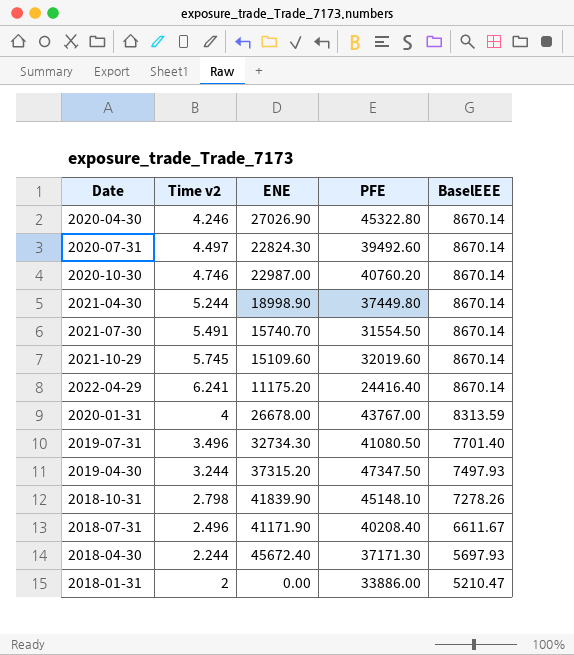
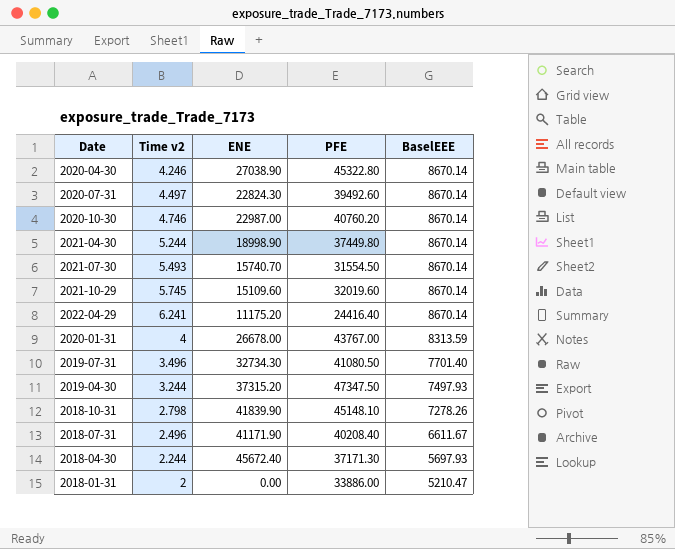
2020-04-30 | ENE: 27026.90 -> 27038.90
2021-07-30 | Time v2: 5.491 -> 5.493

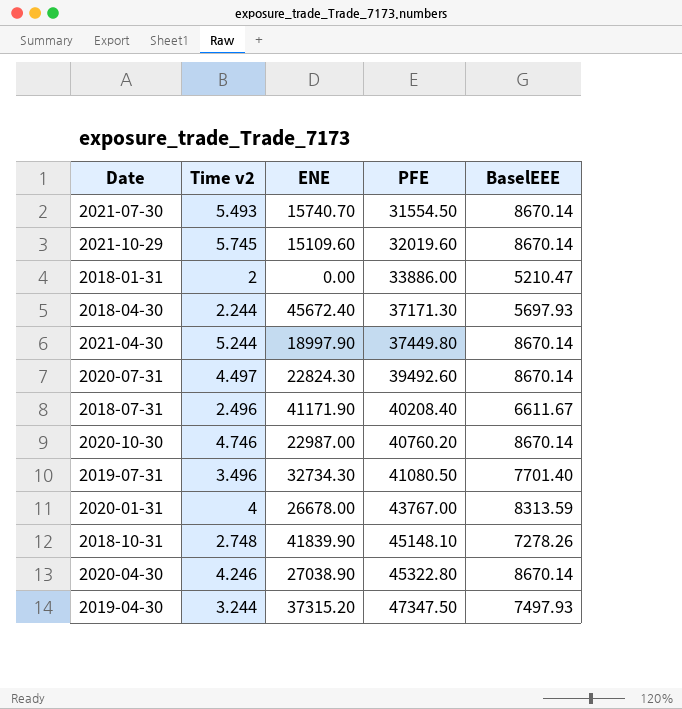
row order: BaselEEE descending -> PFE ascending
row 2022-04-29: 6.241 | 11175.20 | 24416.40 | 8670.14 -> none
2021-04-30 | ENE: 18998.90 -> 18997.90
2018-10-31 | Time v2: 2.798 -> 2.748

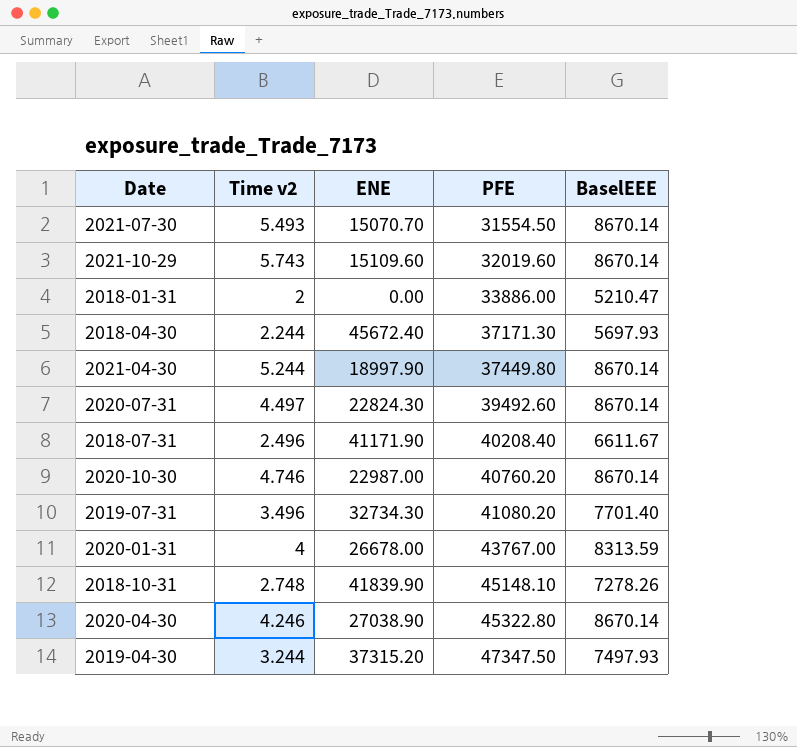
2021-07-30 | ENE: 15740.70 -> 15070.70
2021-10-29 | Time v2: 5.745 -> 5.743
2019-07-31 | PFE: 41080.50 -> 41080.20

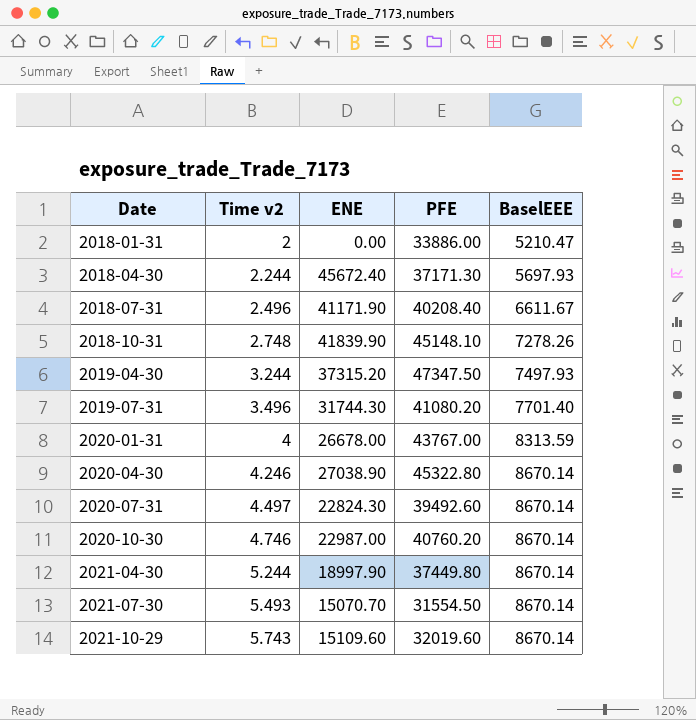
row order: PFE ascending -> Date ascending
2019-07-31 | ENE: 32734.30 -> 31744.30

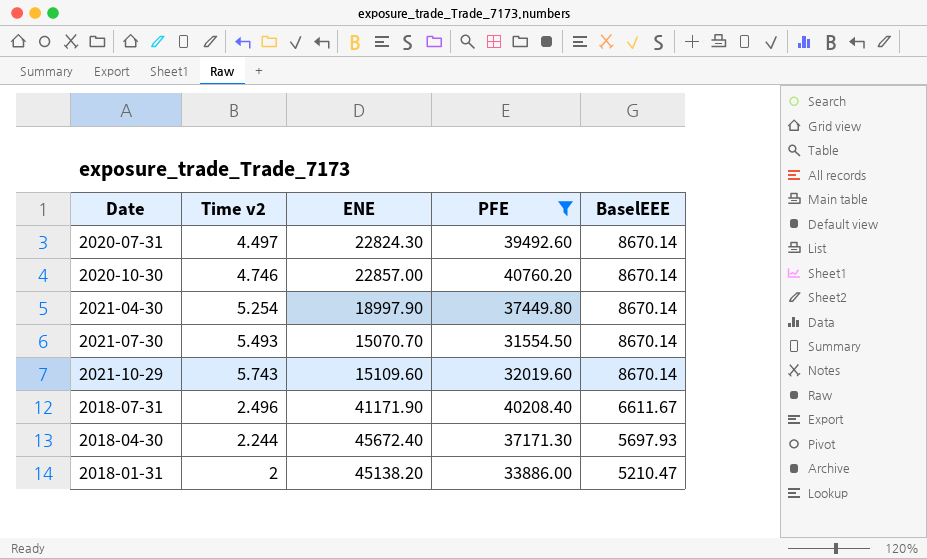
filter: none -> PFE <= 40760.20
row order: Date ascending -> BaselEEE descending
2020-10-30 | ENE: 22987.00 -> 22857.00
2021-04-30 | Time v2: 5.244 -> 5.254
2018-01-31 | ENE: 0.00 -> 45138.20

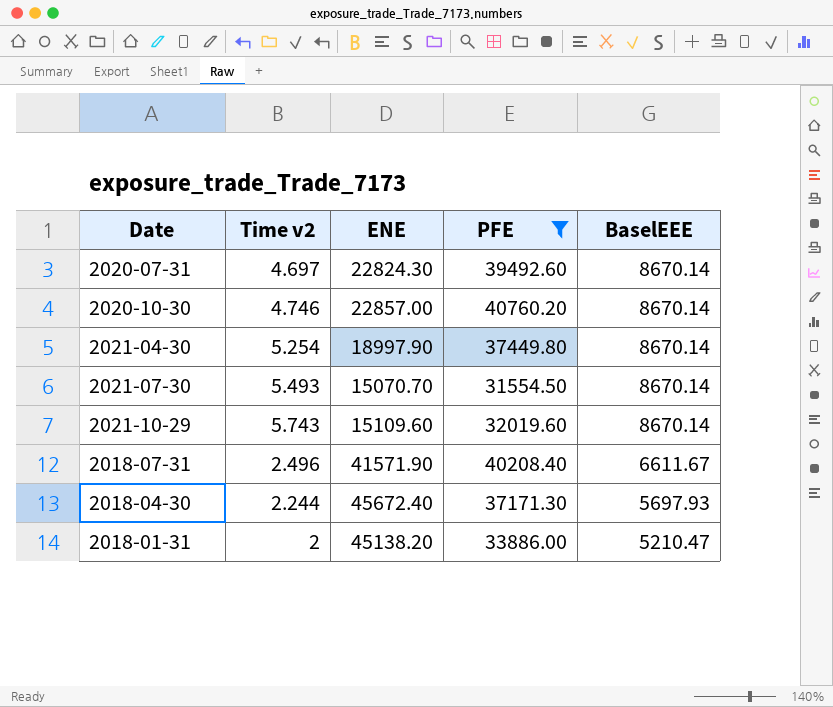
2020-07-31 | Time v2: 4.497 -> 4.697
2018-07-31 | ENE: 41171.90 -> 41571.90

